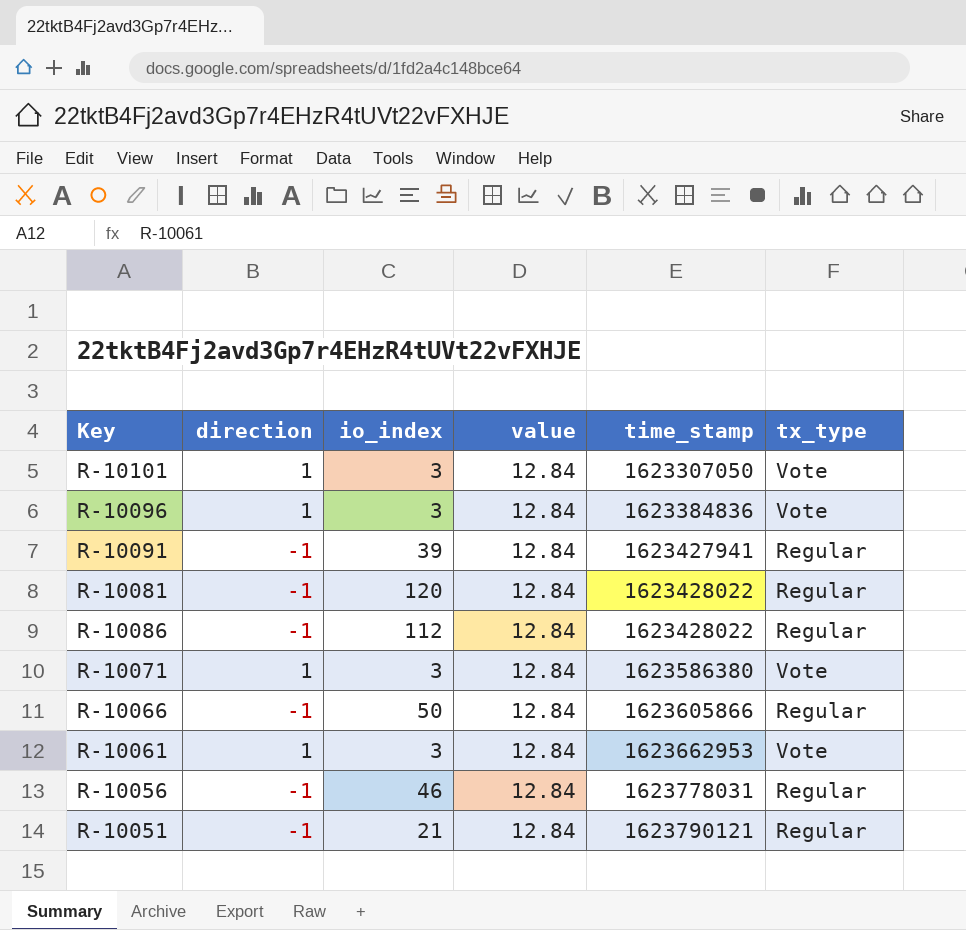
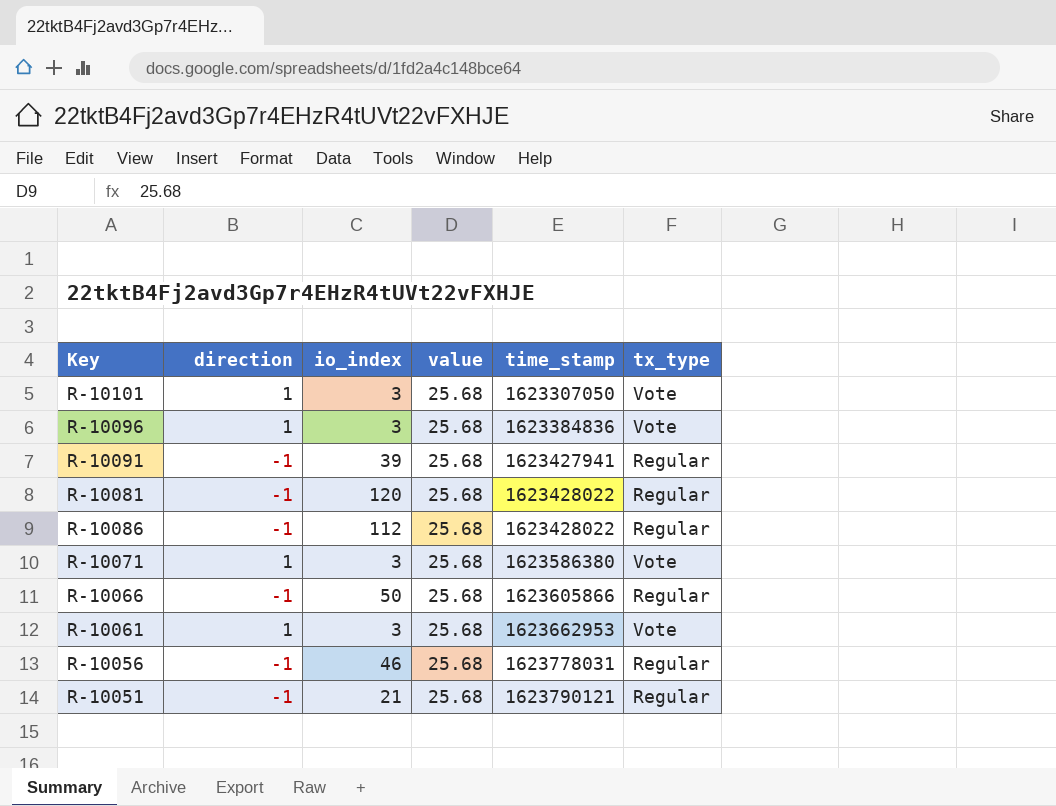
R-10101 | value: 12.84 -> 25.68
R-10096 | value: 12.84 -> 25.68
R-10091 | value: 12.84 -> 25.68
R-10081 | value: 12.84 -> 25.68
R-10086 | value: 12.84 -> 25.68
R-10071 | value: 12.84 -> 25.68
R-10066 | value: 12.84 -> 25.68
R-10061 | value: 12.84 -> 25.68
R-10056 | value: 12.84 -> 25.68
R-10051 | value: 12.84 -> 25.68

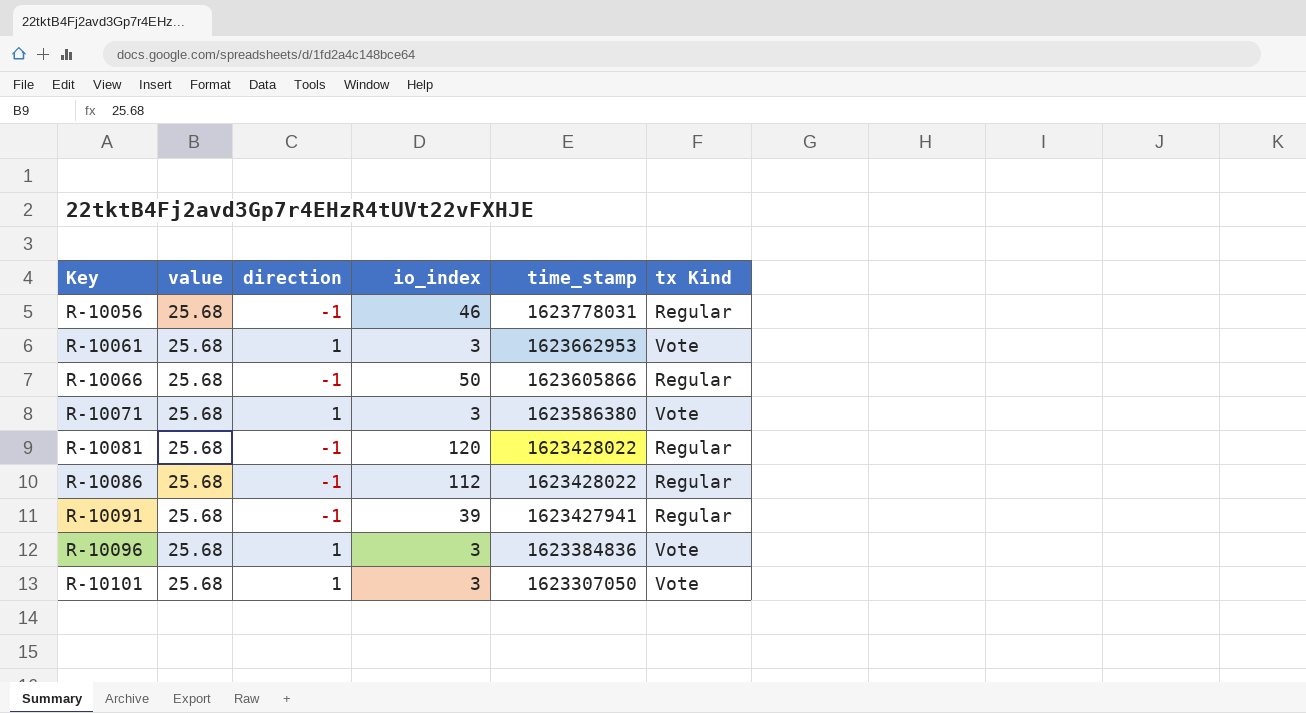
row order: time_stamp ascending -> Key ascending
column value | position: 4 -> 2
column name: tx_type -> tx Kind
row R-10051: -1 | 21 | 25.68 | 1623790121 | Regular -> none

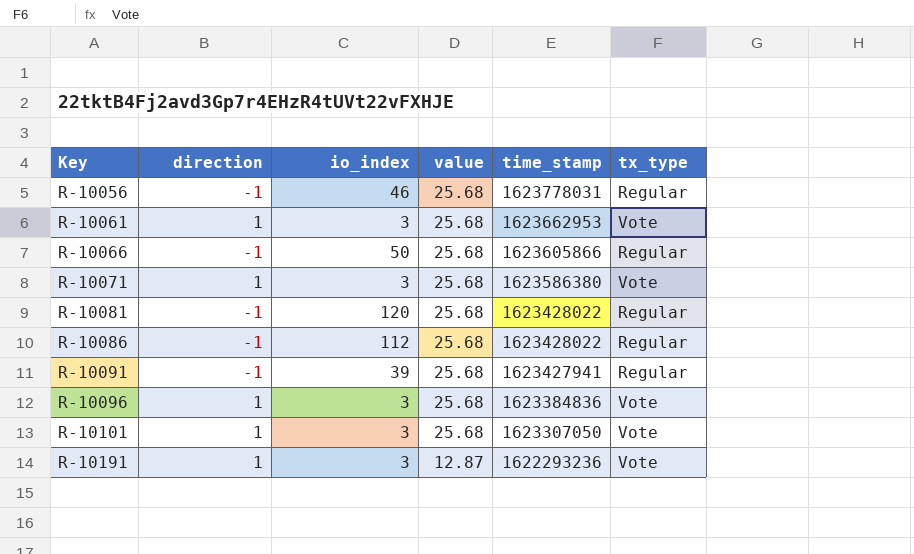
column value | position: 2 -> 4
column name: tx Kind -> tx_type
row R-10191: none -> 1 | 3 | 12.87 | 1622293236 | Vote

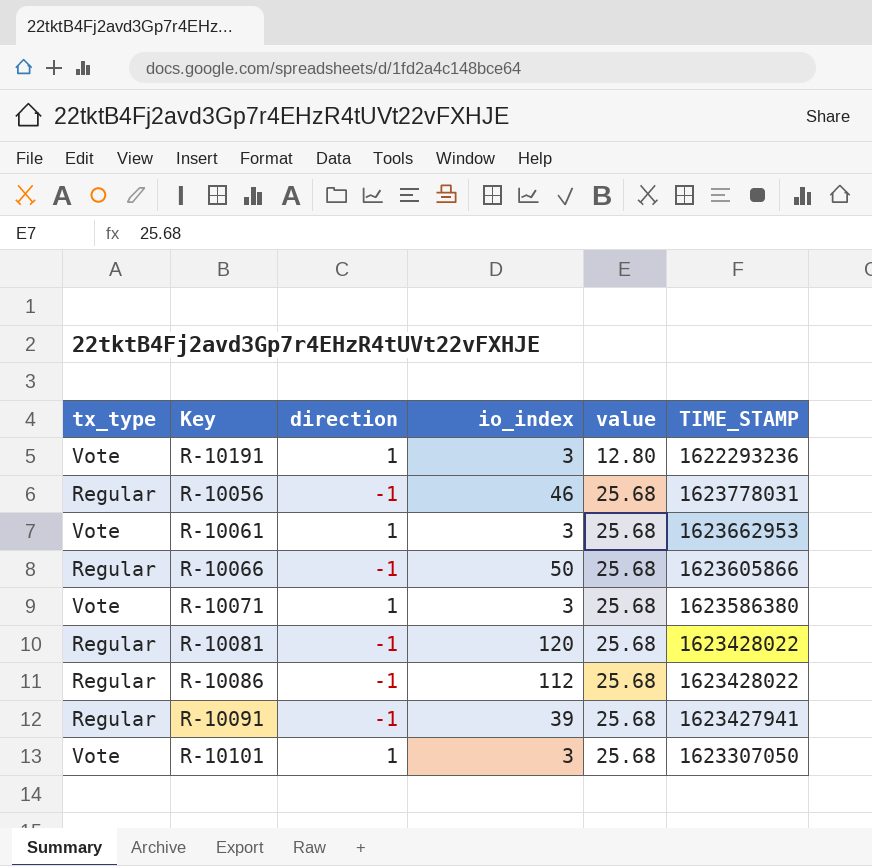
row order: Key ascending -> value ascending
column tx_type | position: 6 -> 1
column name: time_stamp -> TIME_STAMP
row R-10096: 1 | 3 | 25.68 | 1623384836 | Vote -> none
R-10191 | value: 12.87 -> 12.80

